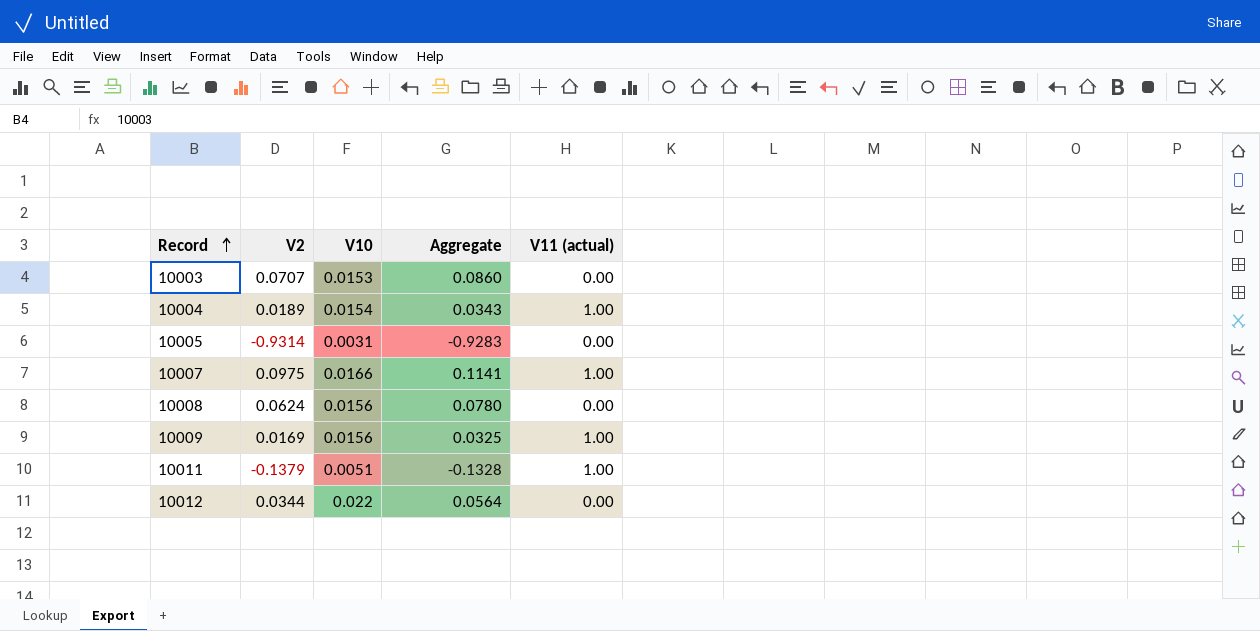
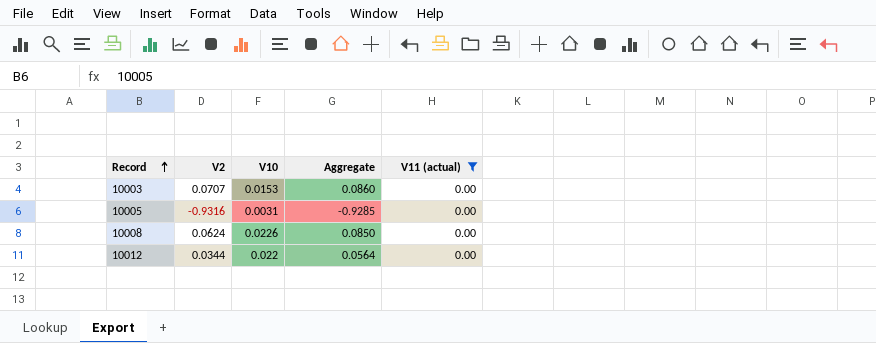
filter: none -> V11 (actual) = 0.00
10005 | V2: -0.9314 -> -0.9316
10005 | Aggregate: -0.9283 -> -0.9285
10008 | V10: 0.0156 -> 0.0226
10008 | Aggregate: 0.0780 -> 0.0850

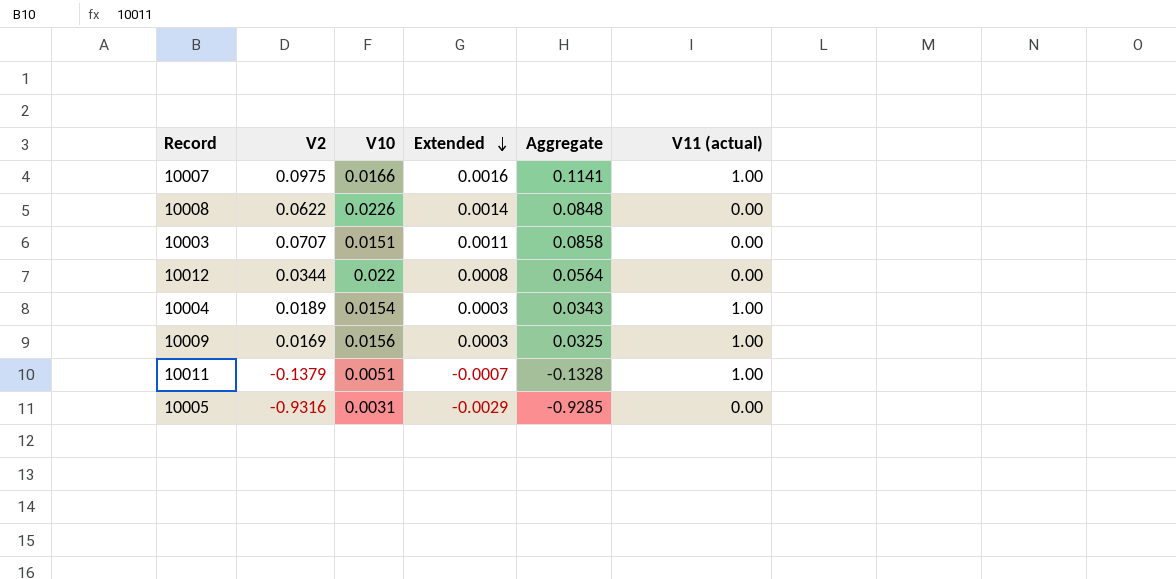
filter: V11 (actual) = 0.00 -> none
row order: Record ascending -> Extended descending
column Extended | formula: none -> [V2] * [V10]
10008 | V2: 0.0624 -> 0.0622
10008 | Aggregate: 0.0850 -> 0.0848
10003 | V10: 0.0153 -> 0.0151
10003 | Aggregate: 0.0860 -> 0.0858

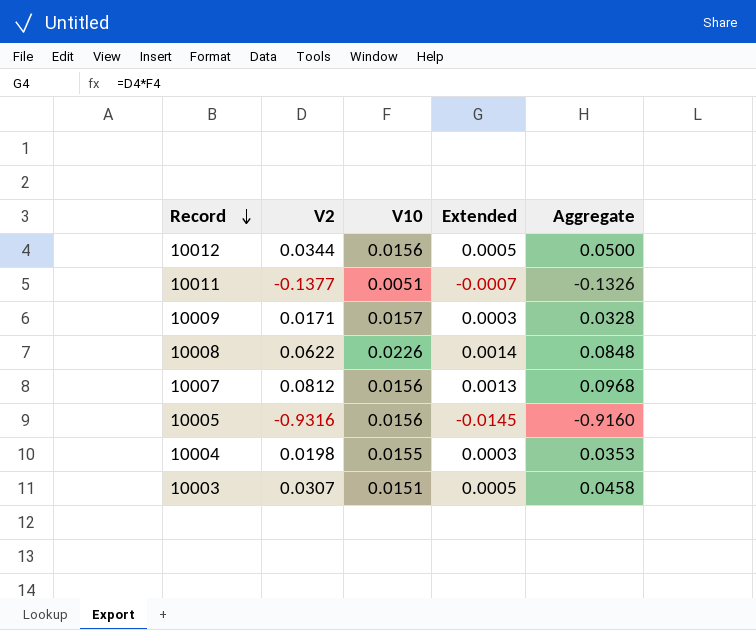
row order: Extended descending -> Record descending
column V11 (actual) | position: 6 -> none
10012 | V10: 0.022 -> 0.0156
10012 | Extended: 0.0008 -> 0.0005
10012 | Aggregate: 0.0564 -> 0.0500
10011 | V2: -0.1379 -> -0.1377
10011 | Aggregate: -0.1328 -> -0.1326
10009 | V2: 0.0169 -> 0.0171
10009 | V10: 0.0156 -> 0.0157
10009 | Aggregate: 0.0325 -> 0.0328
10007 | V2: 0.0975 -> 0.0812
10007 | V10: 0.0166 -> 0.0156
10007 | Extended: 0.0016 -> 0.0013
10007 | Aggregate: 0.1141 -> 0.0968
10005 | V10: 0.0031 -> 0.0156
10005 | Extended: -0.0029 -> -0.0145
10005 | Aggregate: -0.9285 -> -0.9160
10004 | V2: 0.0189 -> 0.0198
10004 | V10: 0.0154 -> 0.0155
10004 | Aggregate: 0.0343 -> 0.0353
10003 | V2: 0.0707 -> 0.0307
10003 | Extended: 0.0011 -> 0.0005
10003 | Aggregate: 0.0858 -> 0.0458

